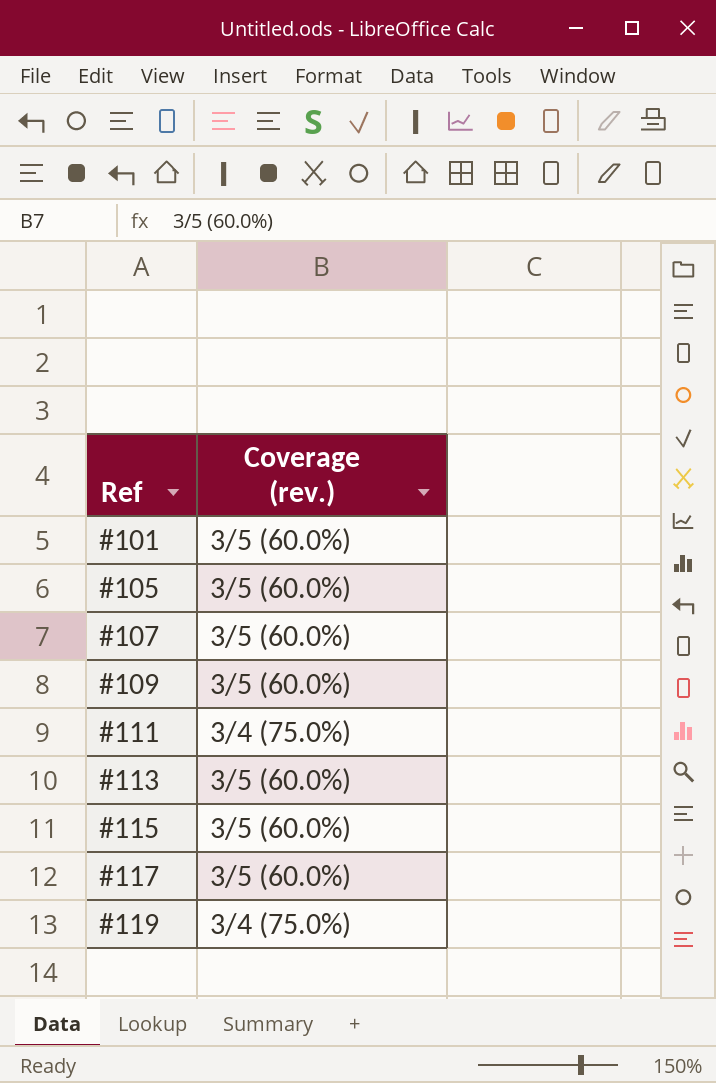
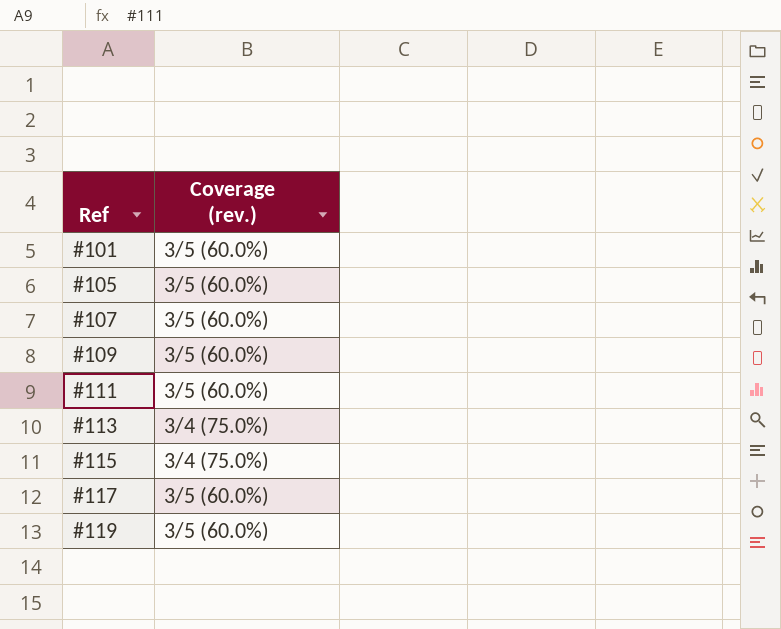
#111 | Coverage (rev.): 3/4 (75.0%) -> 3/5 (60.0%)
#113 | Coverage (rev.): 3/5 (60.0%) -> 3/4 (75.0%)
#115 | Coverage (rev.): 3/5 (60.0%) -> 3/4 (75.0%)
#119 | Coverage (rev.): 3/4 (75.0%) -> 3/5 (60.0%)

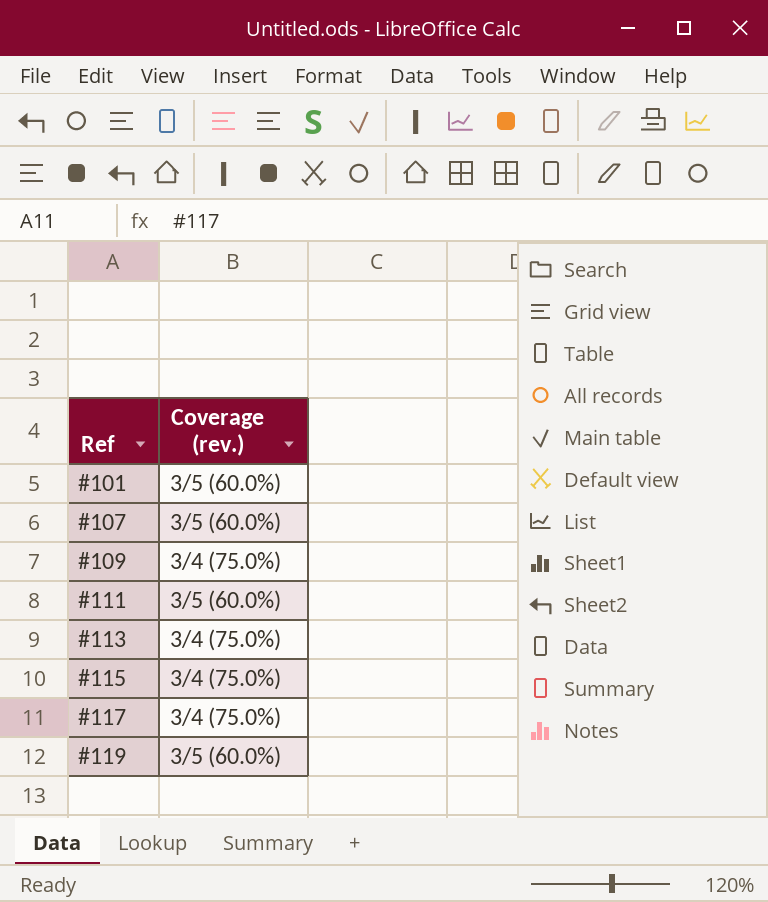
row #105: 3/5 (60.0%) -> none
#109 | Coverage (rev.): 3/5 (60.0%) -> 3/4 (75.0%)
#117 | Coverage (rev.): 3/5 (60.0%) -> 3/4 (75.0%)

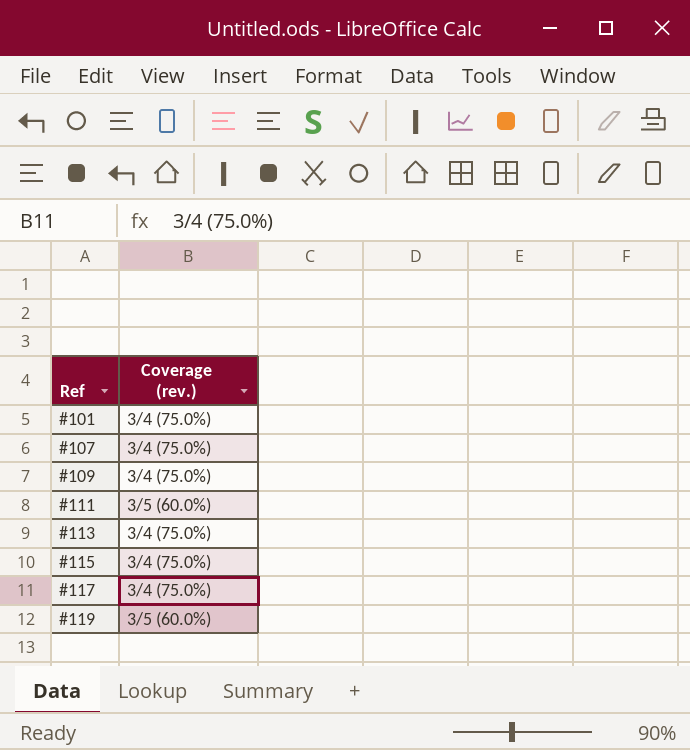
#101 | Coverage (rev.): 3/5 (60.0%) -> 3/4 (75.0%)
#107 | Coverage (rev.): 3/5 (60.0%) -> 3/4 (75.0%)

